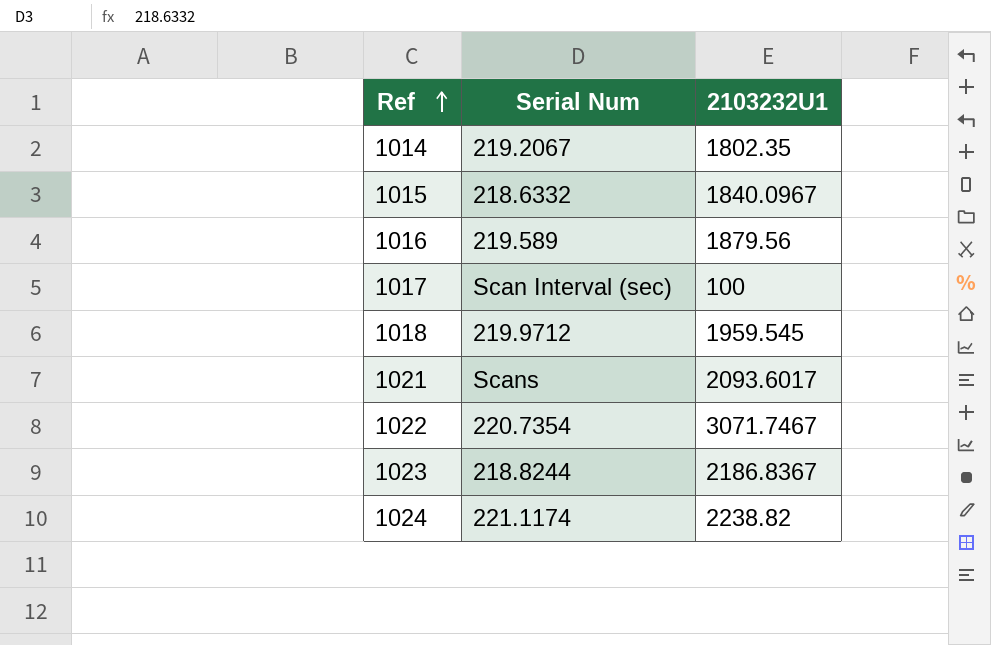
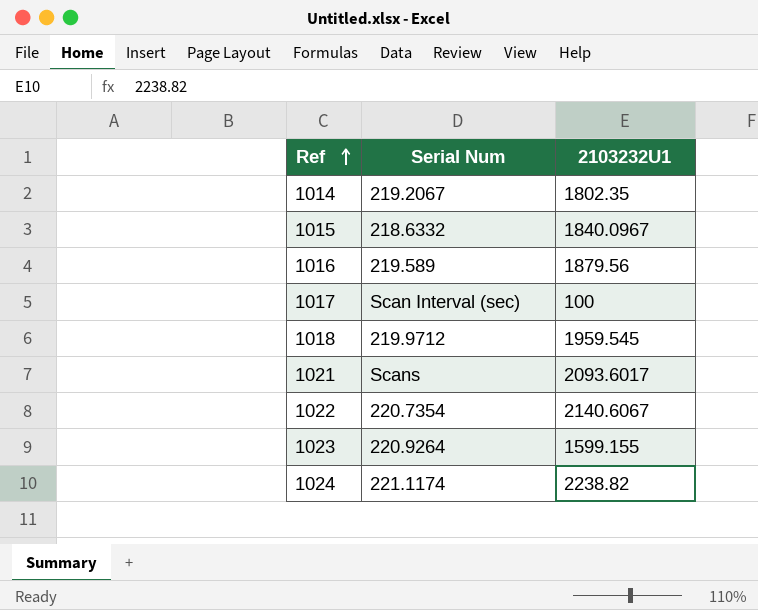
1022 | 2103232U1: 3071.7467 -> 2140.6067
1023 | Serial Num: 218.8244 -> 220.9264
1023 | 2103232U1: 2186.8367 -> 1599.155

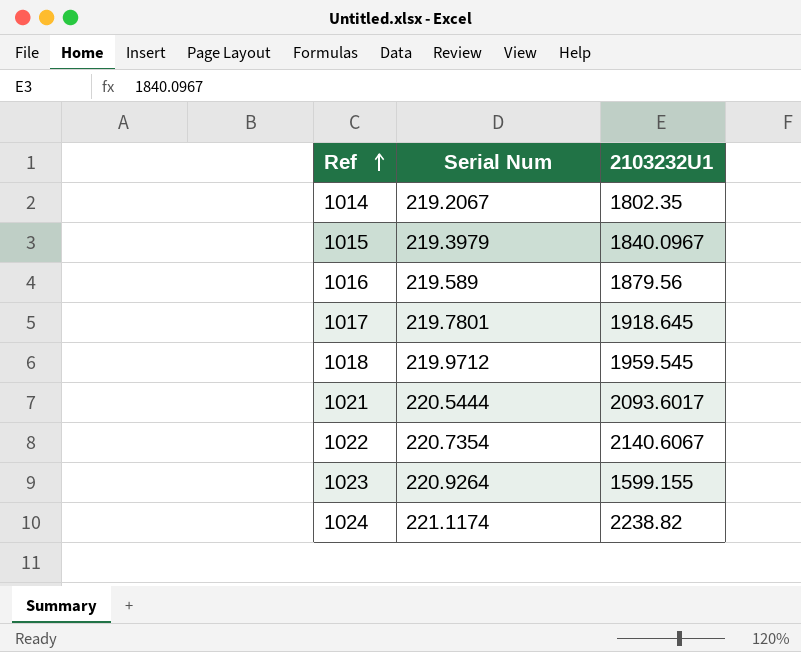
1015 | Serial Num: 218.6332 -> 219.3979
1017 | Serial Num: Scan Interval (sec) -> 219.7801
1017 | 2103232U1: 100 -> 1918.645
1021 | Serial Num: Scans -> 220.5444

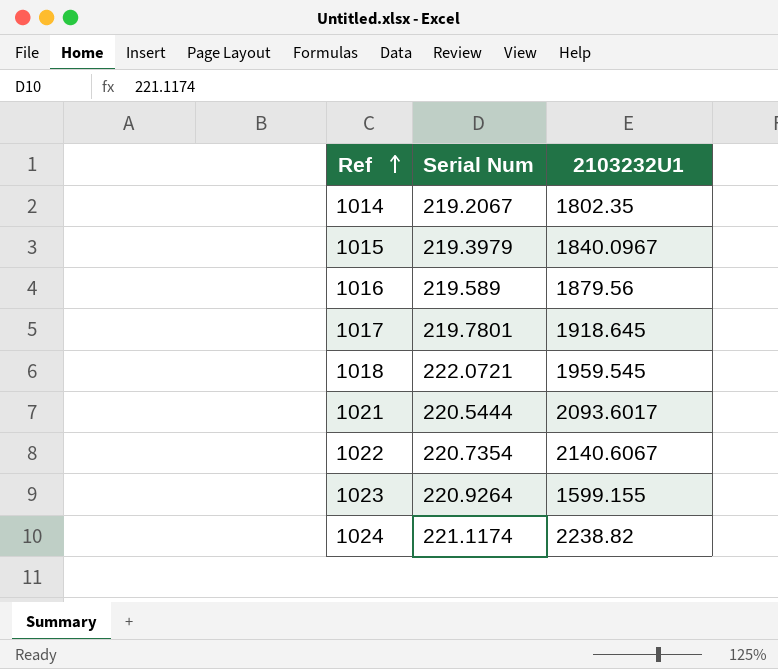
1018 | Serial Num: 219.9712 -> 222.0721

